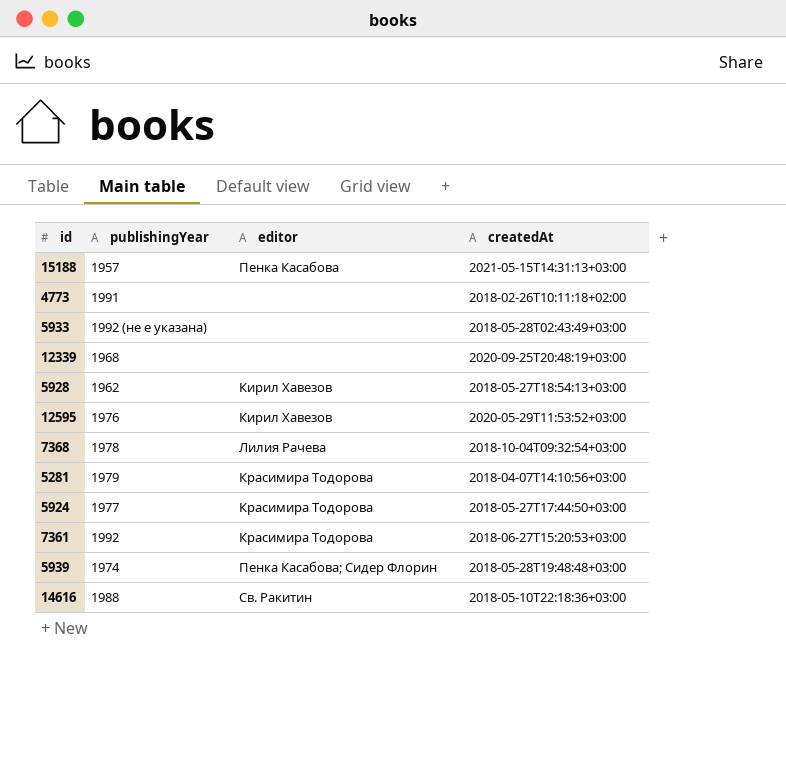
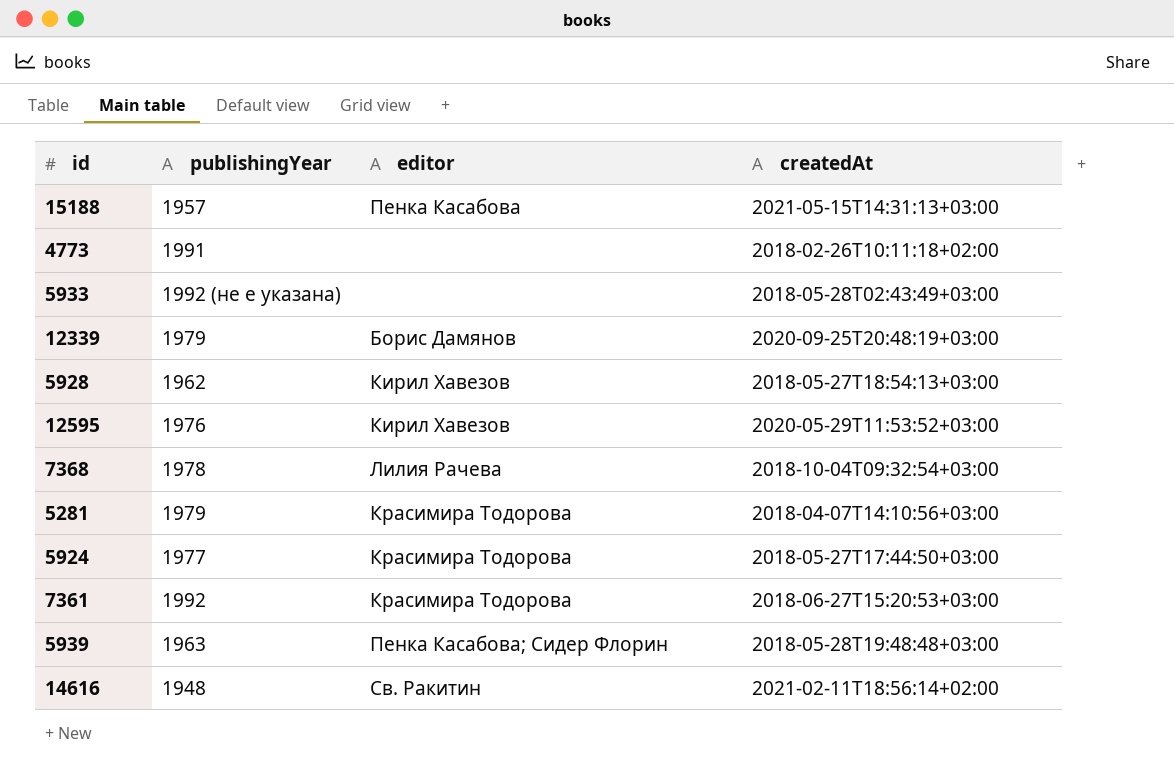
12339 | publishingYear: 1968 -> 1979
12339 | editor: none -> Борис Дамянов
5939 | publishingYear: 1974 -> 1963
14616 | publishingYear: 1988 -> 1948
14616 | createdAt: 2018-05-10T22:18:36+03:00 -> 2021-02-11T18:56:14+02:00

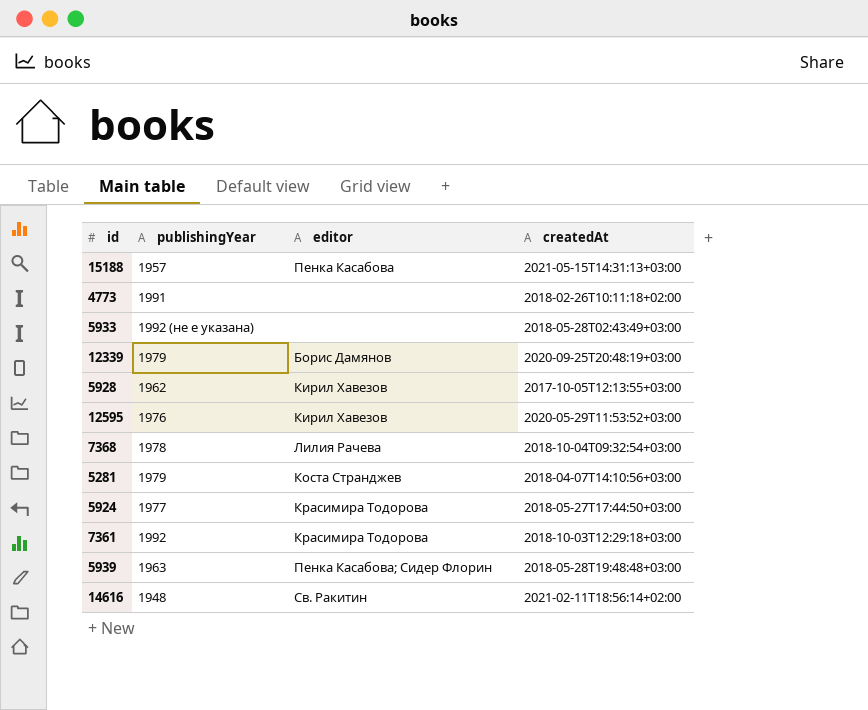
5928 | createdAt: 2018-05-27T18:54:13+03:00 -> 2017-10-05T12:13:55+03:00
5281 | editor: Красимира Тодорова -> Коста Странджев
7361 | createdAt: 2018-06-27T15:20:53+03:00 -> 2018-10-03T12:29:18+03:00

